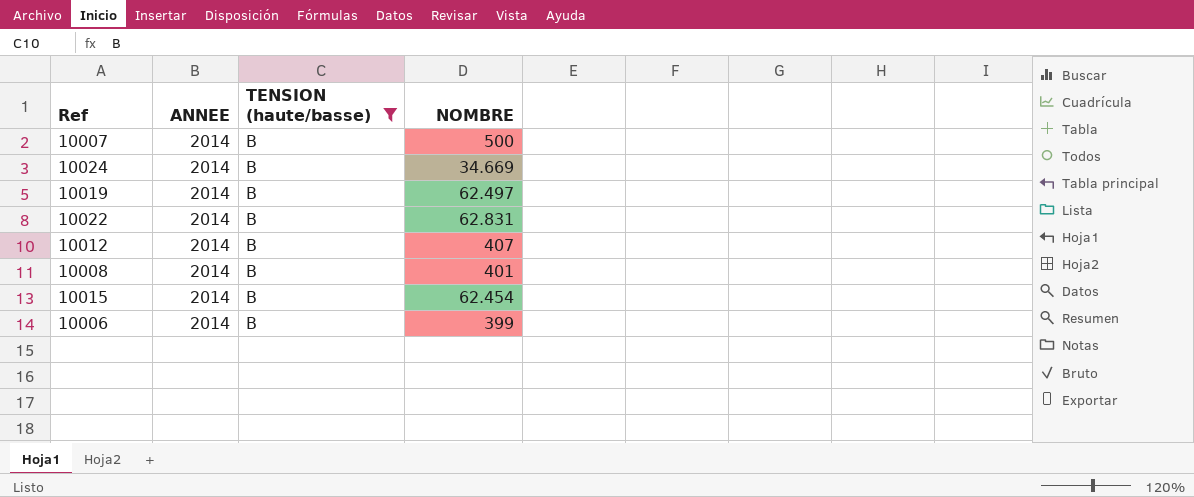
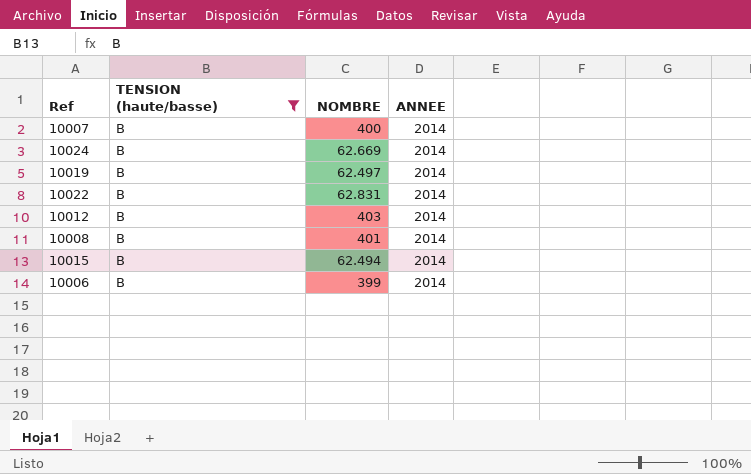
column ANNEE | position: 2 -> 4
10007 | NOMBRE: 500 -> 400
10024 | NOMBRE: 34.669 -> 62.669
10012 | NOMBRE: 407 -> 403
10015 | NOMBRE: 62.454 -> 62.494

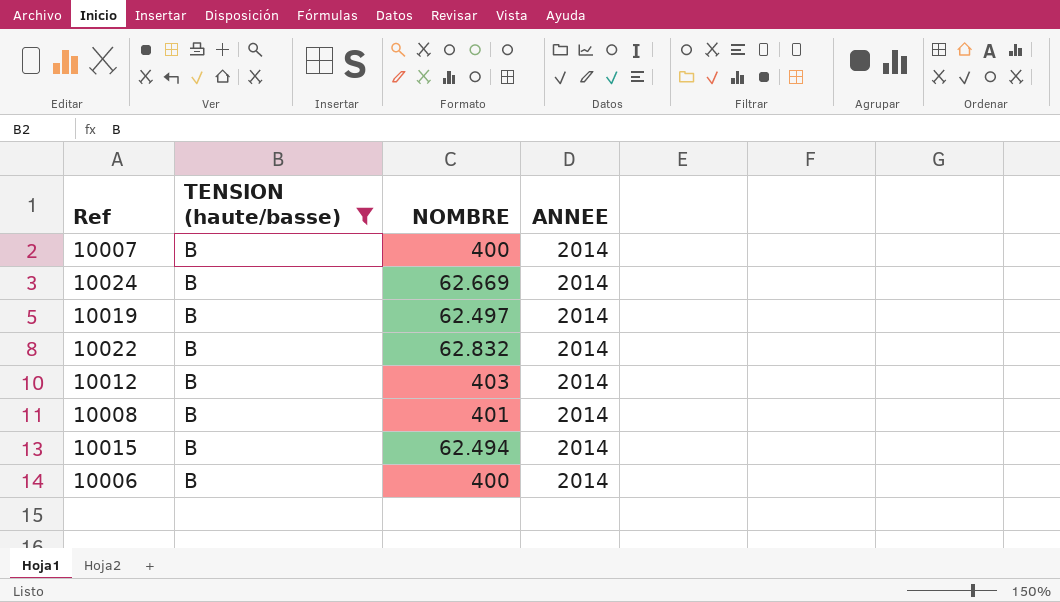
10022 | NOMBRE: 62.831 -> 62.832
10006 | NOMBRE: 399 -> 400

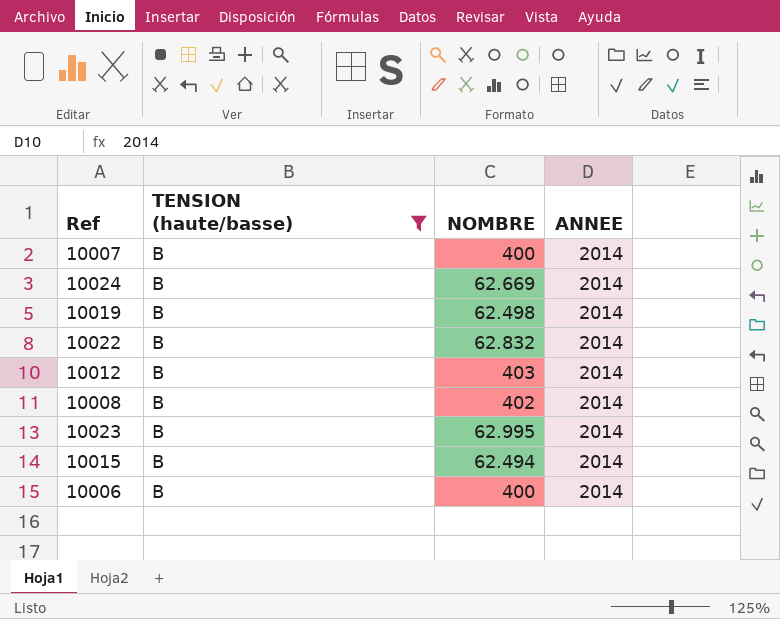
10019 | NOMBRE: 62.497 -> 62.498
10008 | NOMBRE: 401 -> 402
row 10023: none -> B | 62.995 | 2014

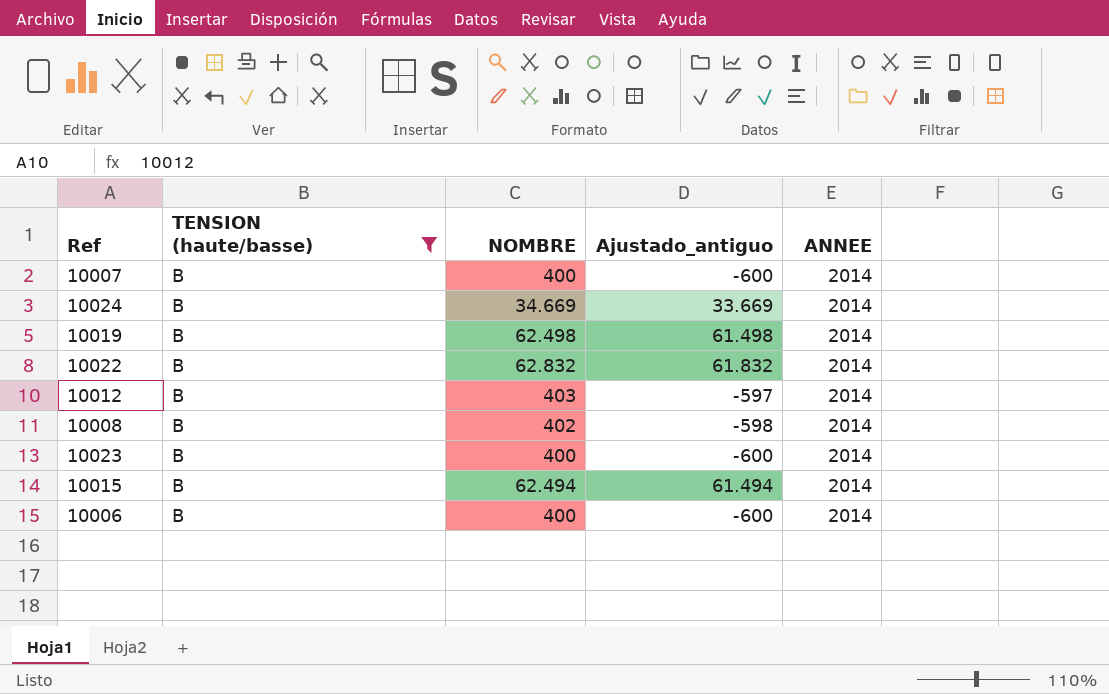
column Ajustado_antiguo | formula: none -> [NOMBRE] - 1000
10024 | NOMBRE: 62.669 -> 34.669
10023 | NOMBRE: 62.995 -> 400

